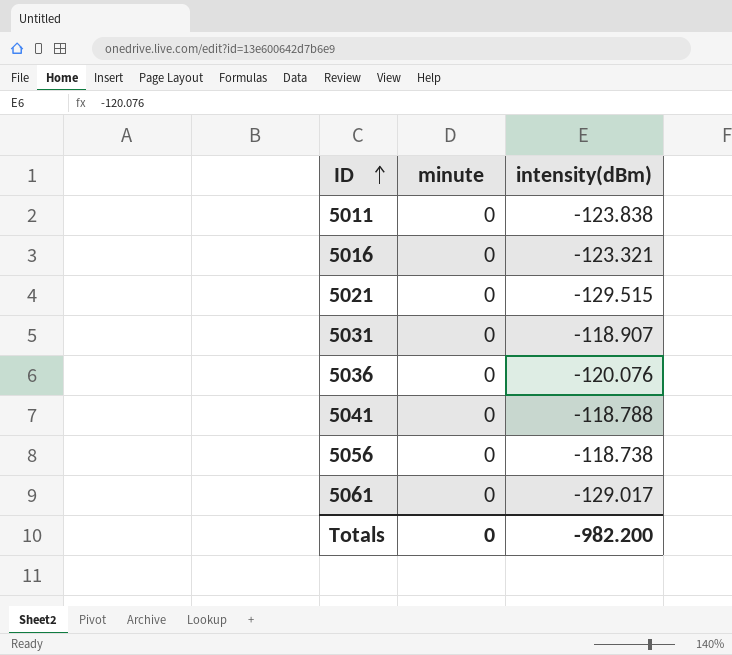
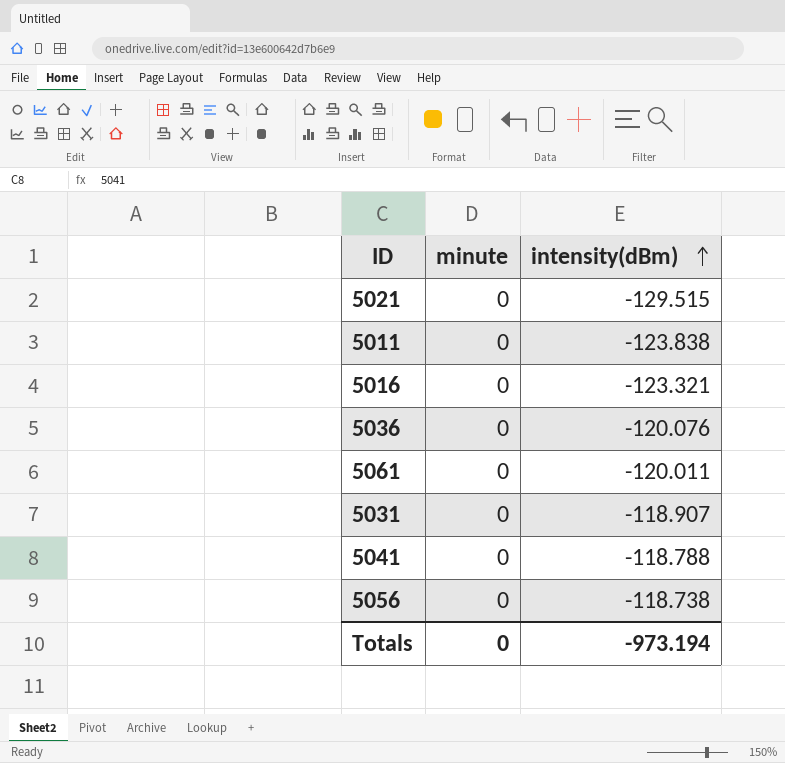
row order: ID ascending -> intensity(dBm) ascending
5061 | intensity(dBm): -129.017 -> -120.011
Totals | intensity(dBm): -982.200 -> -973.194

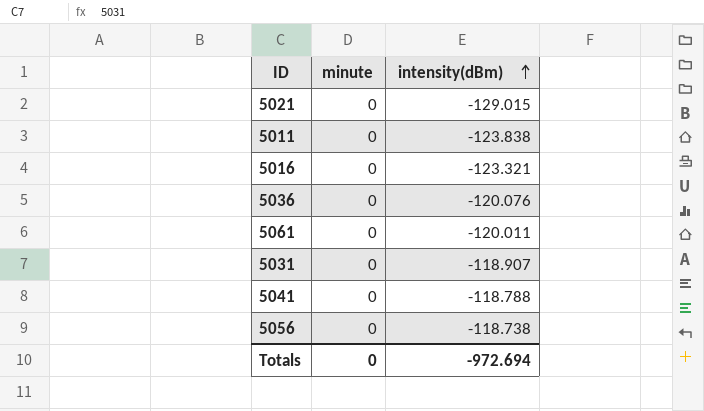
5021 | intensity(dBm): -129.515 -> -129.015
Totals | intensity(dBm): -973.194 -> -972.694

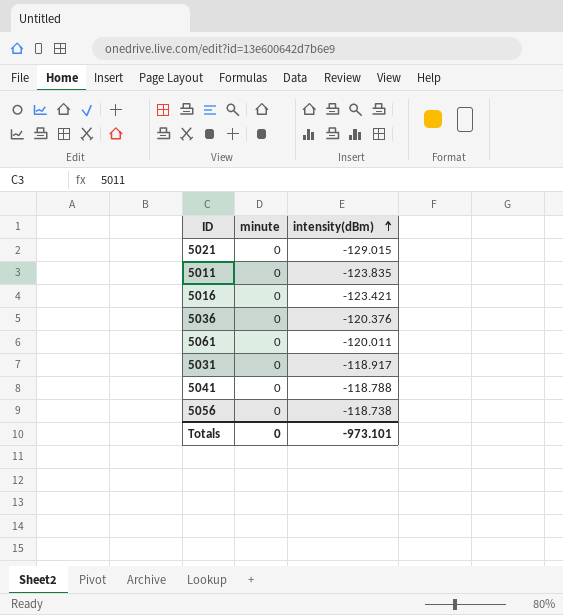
5011 | intensity(dBm): -123.838 -> -123.835
5016 | intensity(dBm): -123.321 -> -123.421
5036 | intensity(dBm): -120.076 -> -120.376
5031 | intensity(dBm): -118.907 -> -118.917
Totals | intensity(dBm): -972.694 -> -973.101

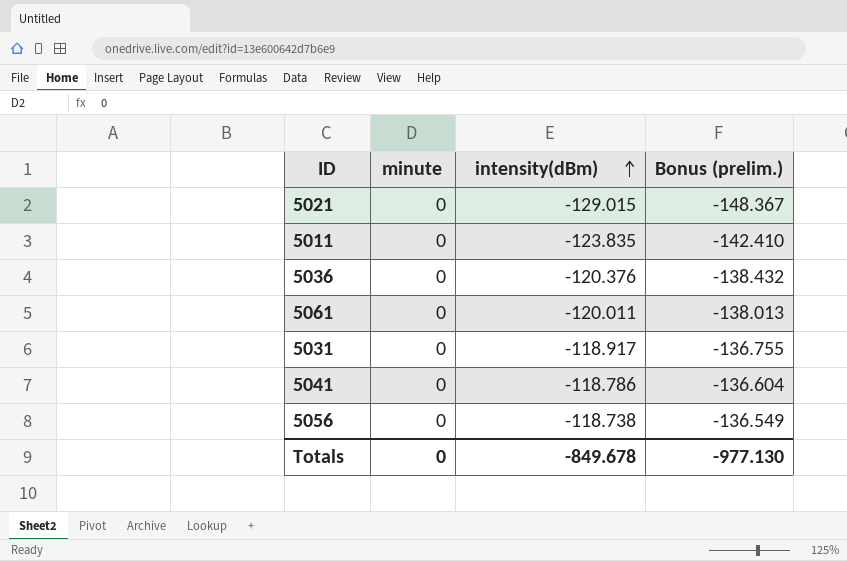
column Bonus (prelim.) | formula: none -> [intensity(dBm)] * 1.15
row 5016: 0 | -123.421 -> none
5041 | intensity(dBm): -118.788 -> -118.786
Totals | intensity(dBm): -973.101 -> -849.678

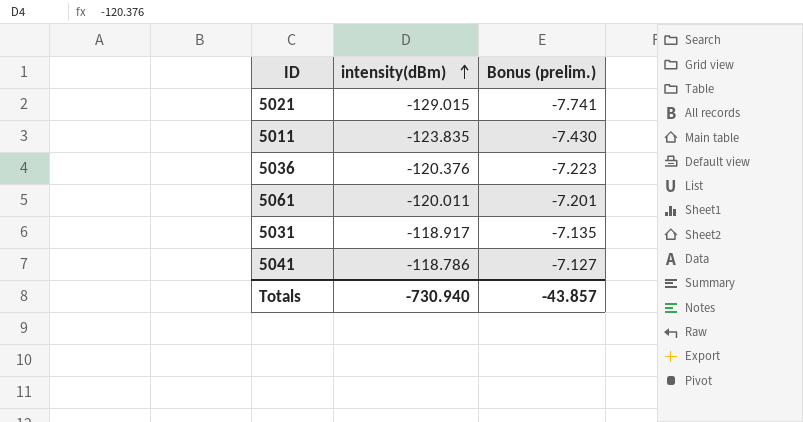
column minute | position: 2 -> none
column Bonus (prelim.) | formula: [intensity(dBm)] * 1.15 -> [intensity(dBm)] * 0.06
row 5056: 0 | -118.738 | -136.549 -> none
Totals | intensity(dBm): -849.678 -> -730.940
Totals | Bonus (prelim.): -977.130 -> -43.857

